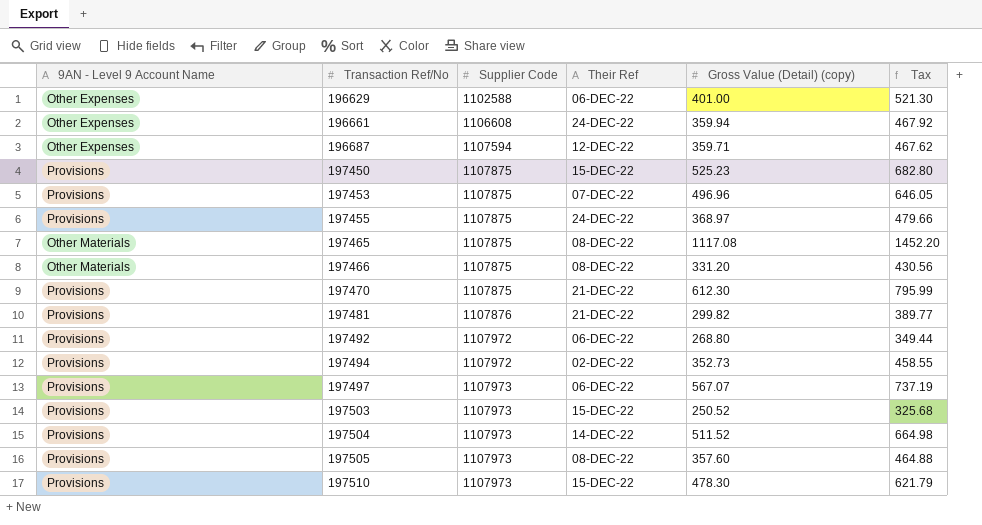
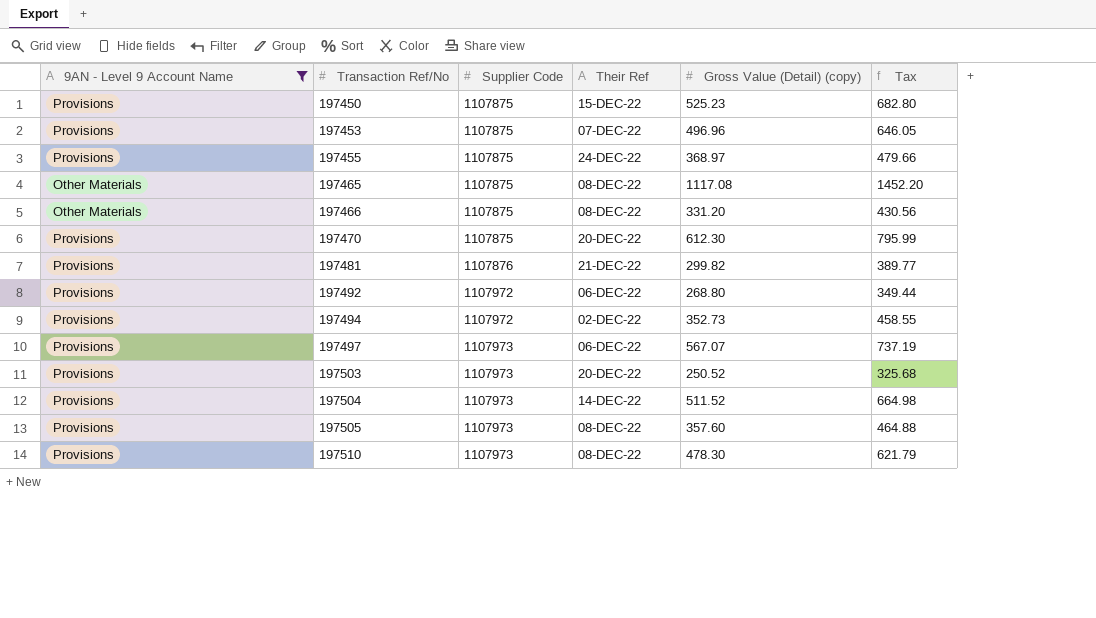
filter: none -> 9AN - Level 9 Account Name != Other Expenses
197470 | Their Ref: 21-DEC-22 -> 20-DEC-22
197503 | Their Ref: 15-DEC-22 -> 20-DEC-22
197510 | Their Ref: 15-DEC-22 -> 08-DEC-22

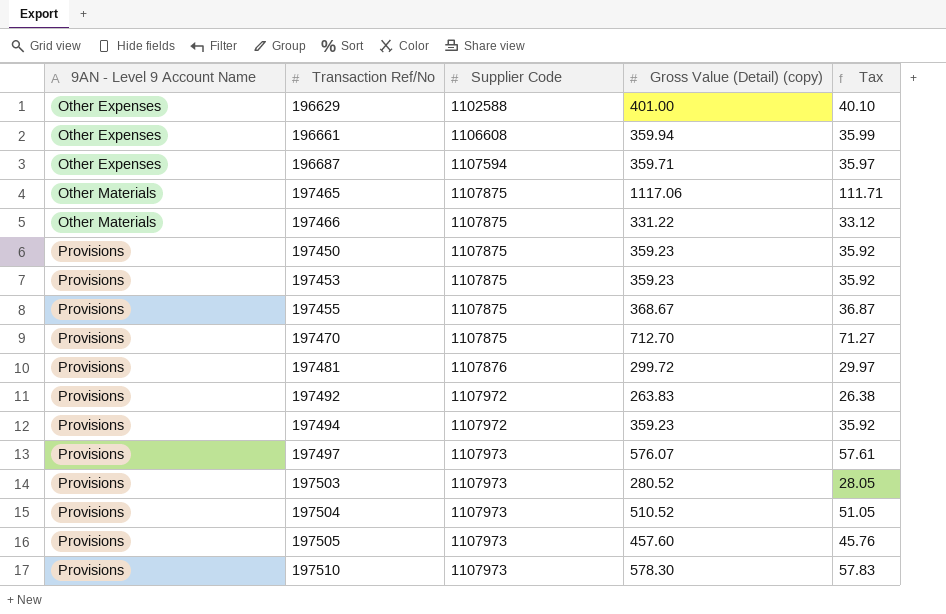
filter: 9AN - Level 9 Account Name != Other Expenses -> none
row order: Transaction Ref/No ascending -> 9AN - Level 9 Account Name ascending
column Their Ref | position: 4 -> none
column Tax | formula: [Gross Value (Detail) (copy)] * 1.3 -> [Gross Value (Detail) (copy)] * 0.1
197465 | Gross Value (Detail) (copy): 1117.08 -> 1117.06
197466 | Gross Value (Detail) (copy): 331.20 -> 331.22
197450 | Gross Value (Detail) (copy): 525.23 -> 359.23
197453 | Gross Value (Detail) (copy): 496.96 -> 359.23
197455 | Gross Value (Detail) (copy): 368.97 -> 368.67
197470 | Gross Value (Detail) (copy): 612.30 -> 712.70
197481 | Gross Value (Detail) (copy): 299.82 -> 299.72
197492 | Gross Value (Detail) (copy): 268.80 -> 263.83
197494 | Gross Value (Detail) (copy): 352.73 -> 359.23
197497 | Gross Value (Detail) (copy): 567.07 -> 576.07
197503 | Gross Value (Detail) (copy): 250.52 -> 280.52
197504 | Gross Value (Detail) (copy): 511.52 -> 510.52
197505 | Gross Value (Detail) (copy): 357.60 -> 457.60
197510 | Gross Value (Detail) (copy): 478.30 -> 578.30

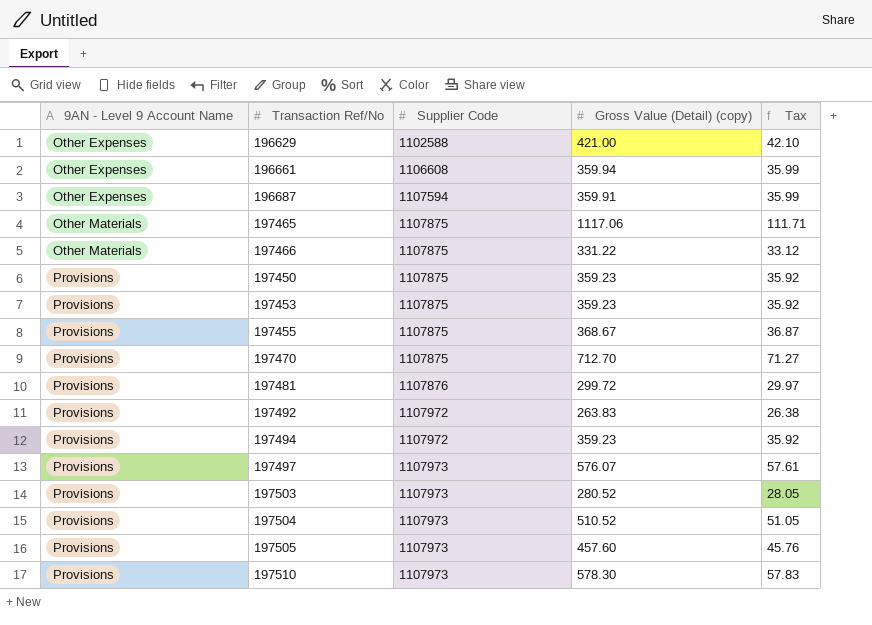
196629 | Gross Value (Detail) (copy): 401.00 -> 421.00
196629 | Tax: 40.10 -> 42.10
196687 | Gross Value (Detail) (copy): 359.71 -> 359.91
196687 | Tax: 35.97 -> 35.99

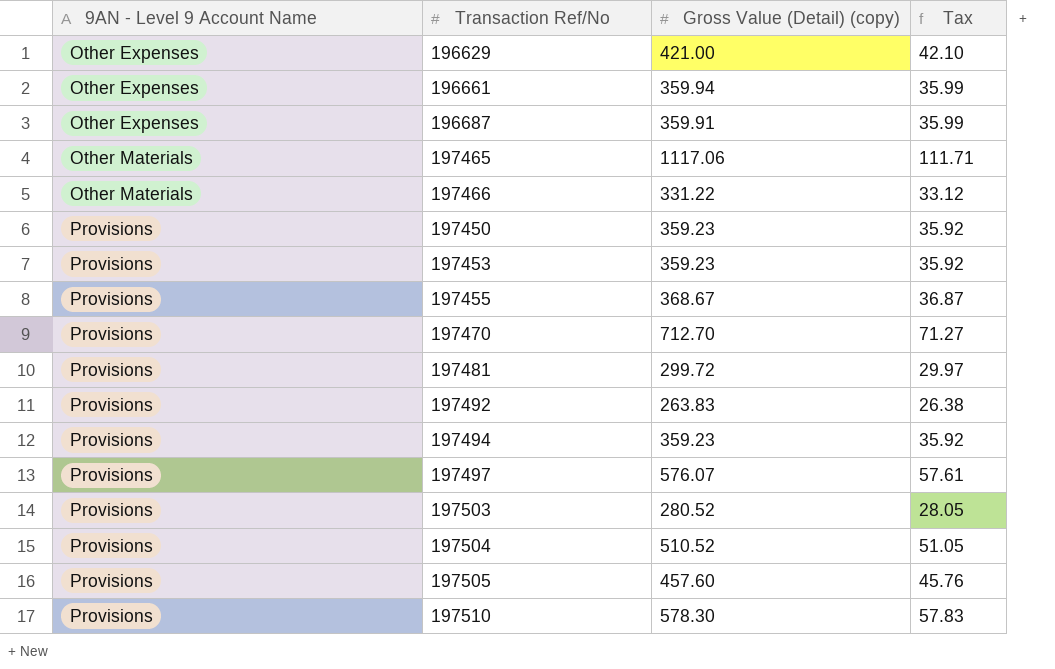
column Supplier Code | position: 3 -> none

